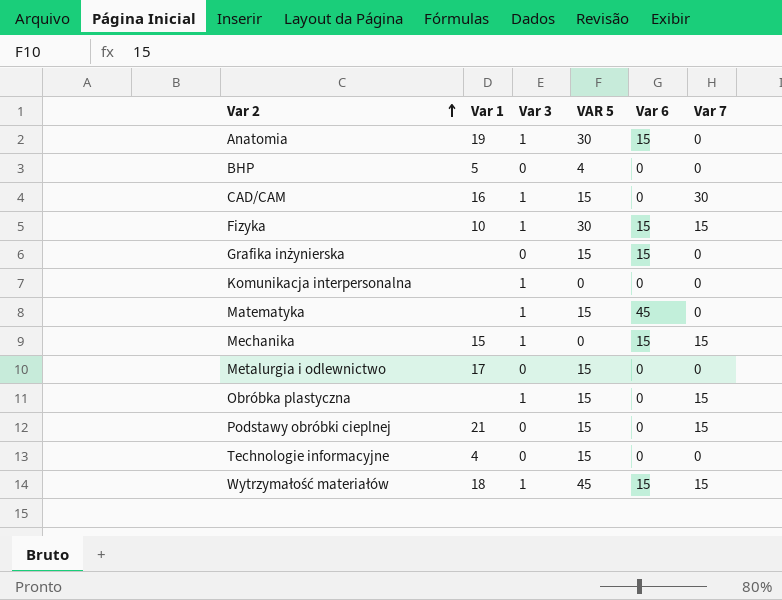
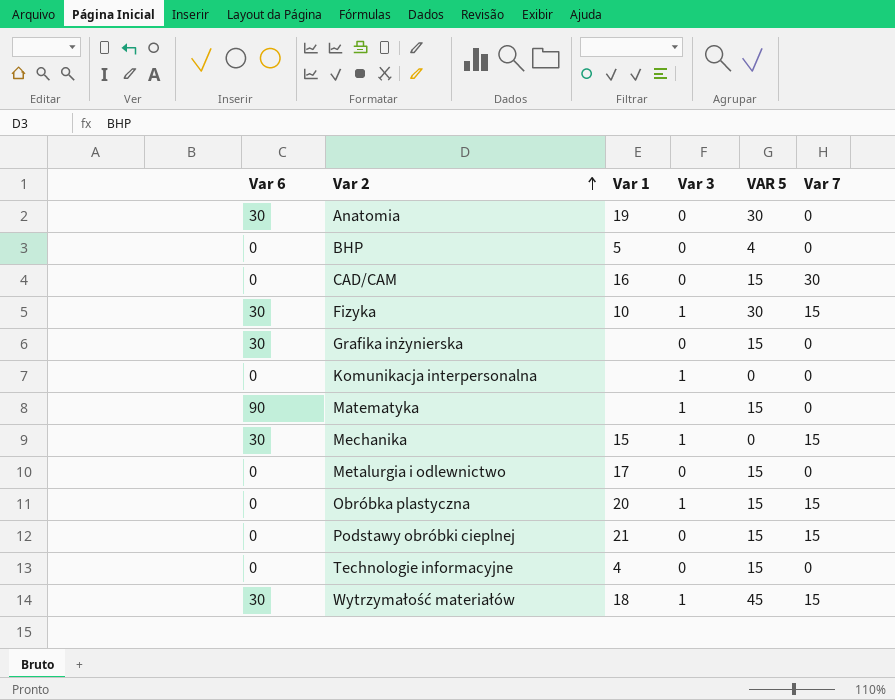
column Var 6 | position: 5 -> 1
Anatomia | Var 6: 15 -> 30
Anatomia | Var 3: 1 -> 0
CAD/CAM | Var 3: 1 -> 0
Fizyka | Var 6: 15 -> 30
Grafika inżynierska | Var 6: 15 -> 30
Matematyka | Var 6: 45 -> 90
Mechanika | Var 6: 15 -> 30
Obróbka plastyczna | Var 1: none -> 20
Wytrzymałość materiałów | Var 6: 15 -> 30

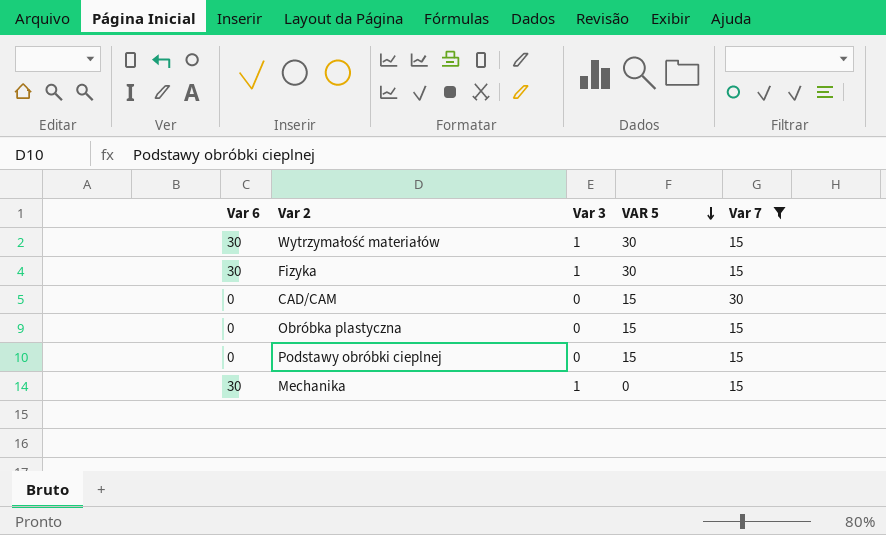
filter: none -> Var 7 != 0
row order: Var 2 ascending -> VAR 5 descending
column Var 1 | position: 3 -> none
Wytrzymałość materiałów | VAR 5: 45 -> 30
Obróbka plastyczna | Var 3: 1 -> 0

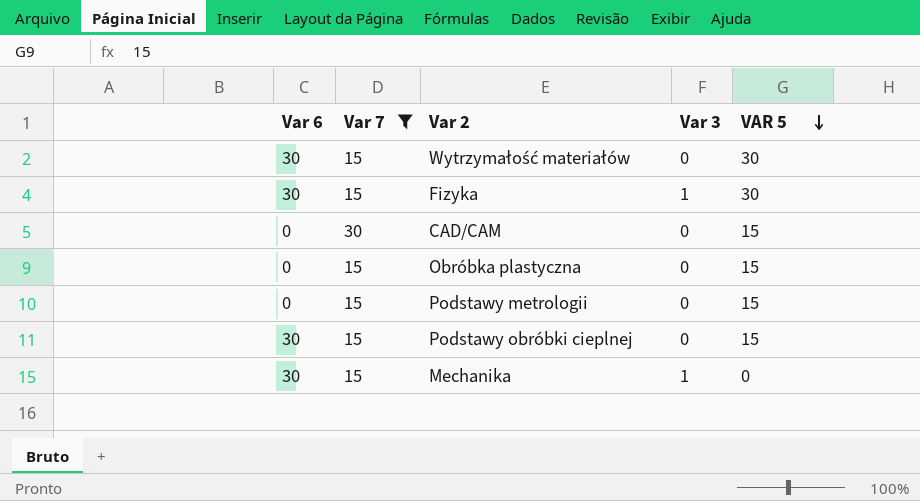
column Var 7 | position: 5 -> 2
Wytrzymałość materiałów | Var 3: 1 -> 0
row Podstawy metrologii: none -> 0 | 15 | 0 | 15
Podstawy obróbki cieplnej | Var 6: 0 -> 30

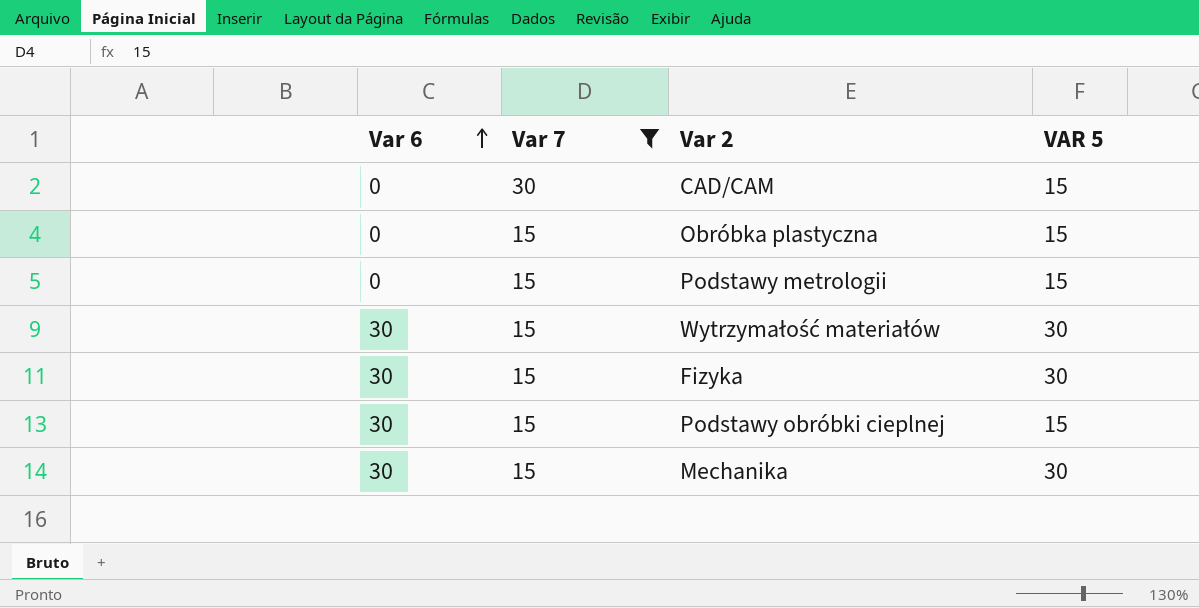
row order: VAR 5 descending -> Var 6 ascending
column Var 3 | position: 4 -> none
Mechanika | VAR 5: 0 -> 30

